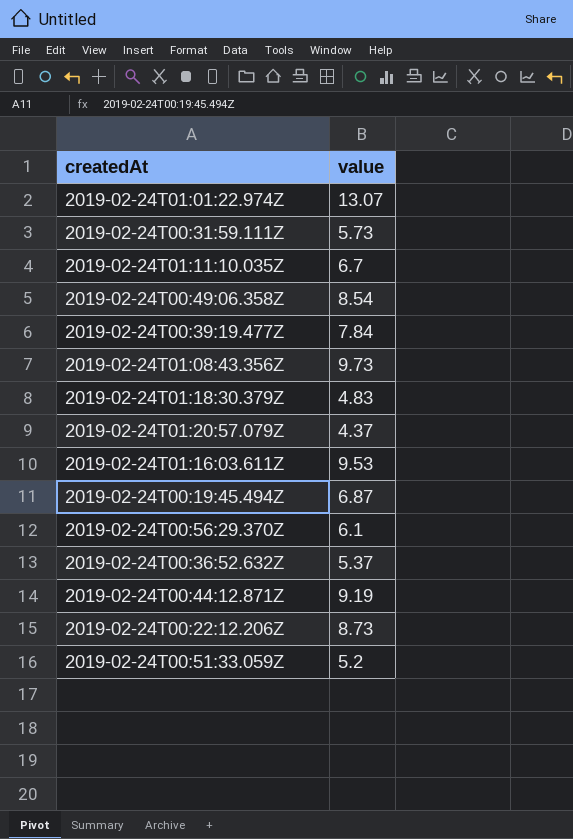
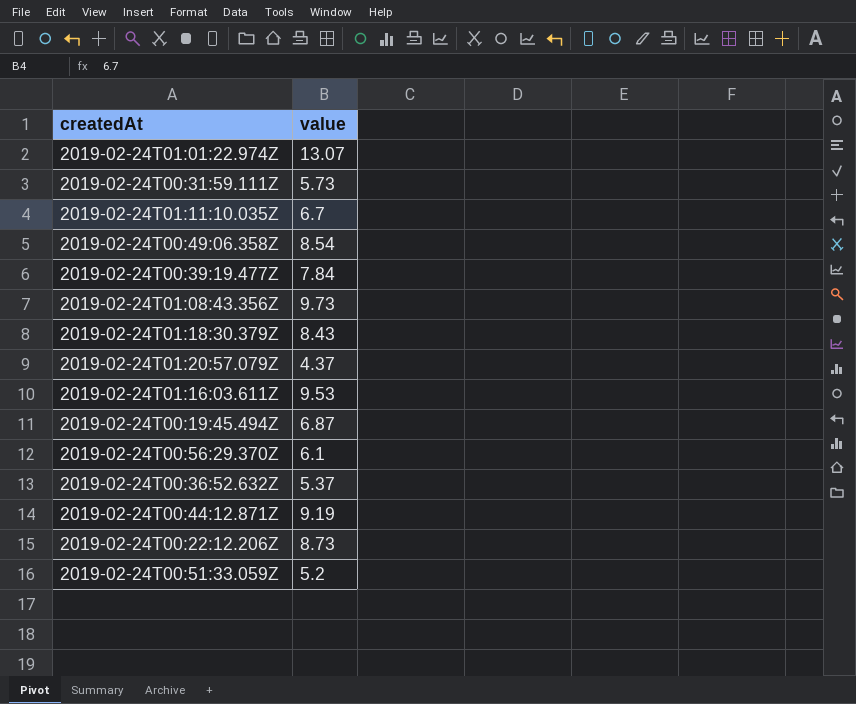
2019-02-24T01:18:30.379Z | value: 4.83 -> 8.43

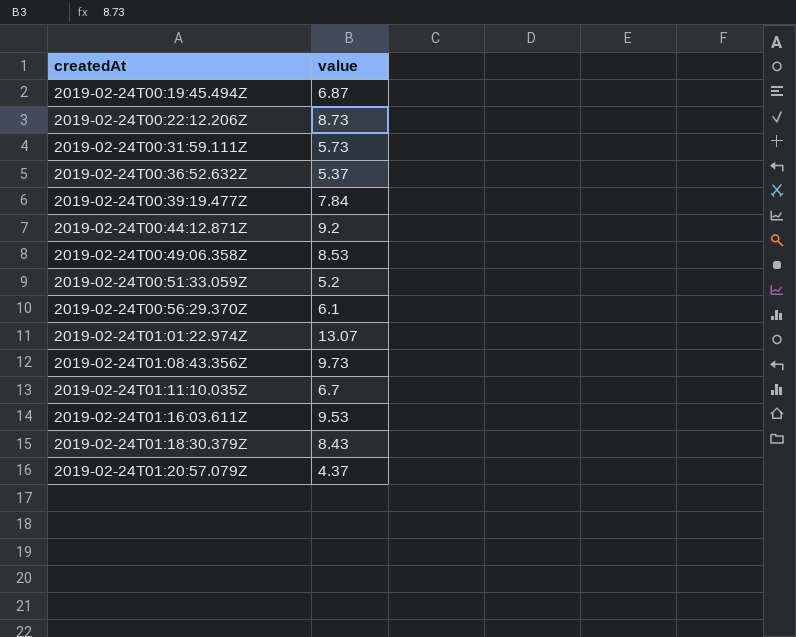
row order: none -> createdAt ascending
2019-02-24T00:44:12.871Z | value: 9.19 -> 9.2
2019-02-24T00:49:06.358Z | value: 8.54 -> 8.53

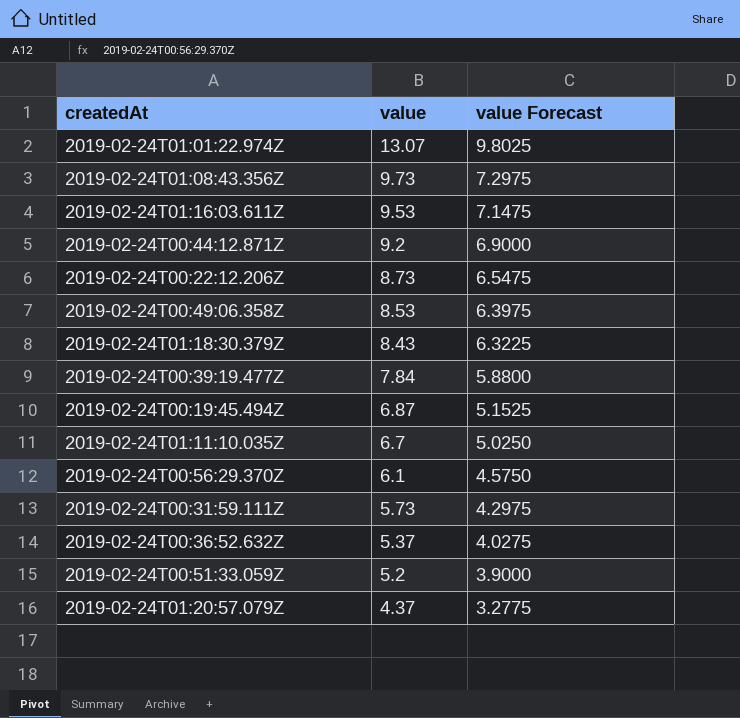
row order: createdAt ascending -> value descending
column value Forecast | formula: none -> [value] * 0.75

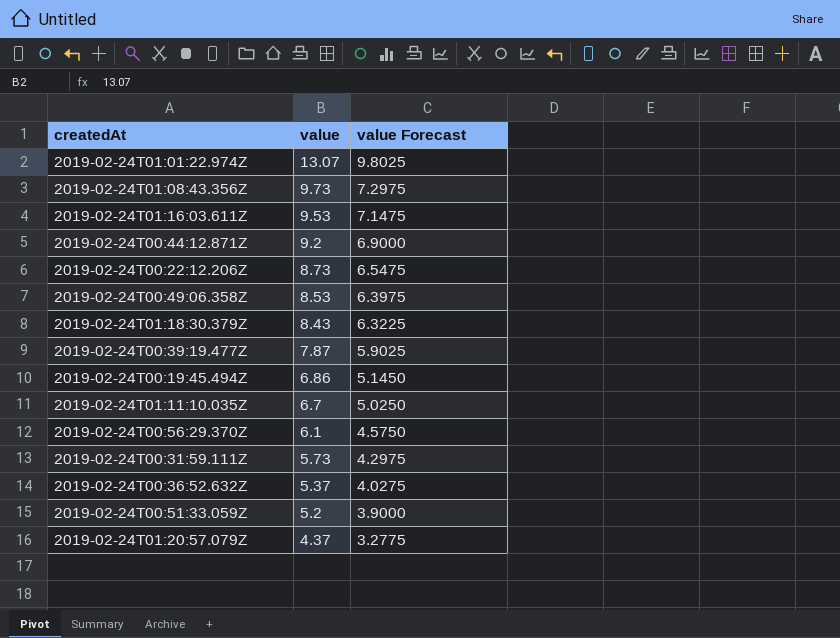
2019-02-24T00:39:19.477Z | value: 7.84 -> 7.87
2019-02-24T00:39:19.477Z | value Forecast: 5.8800 -> 5.9025
2019-02-24T00:19:45.494Z | value: 6.87 -> 6.86
2019-02-24T00:19:45.494Z | value Forecast: 5.1525 -> 5.1450

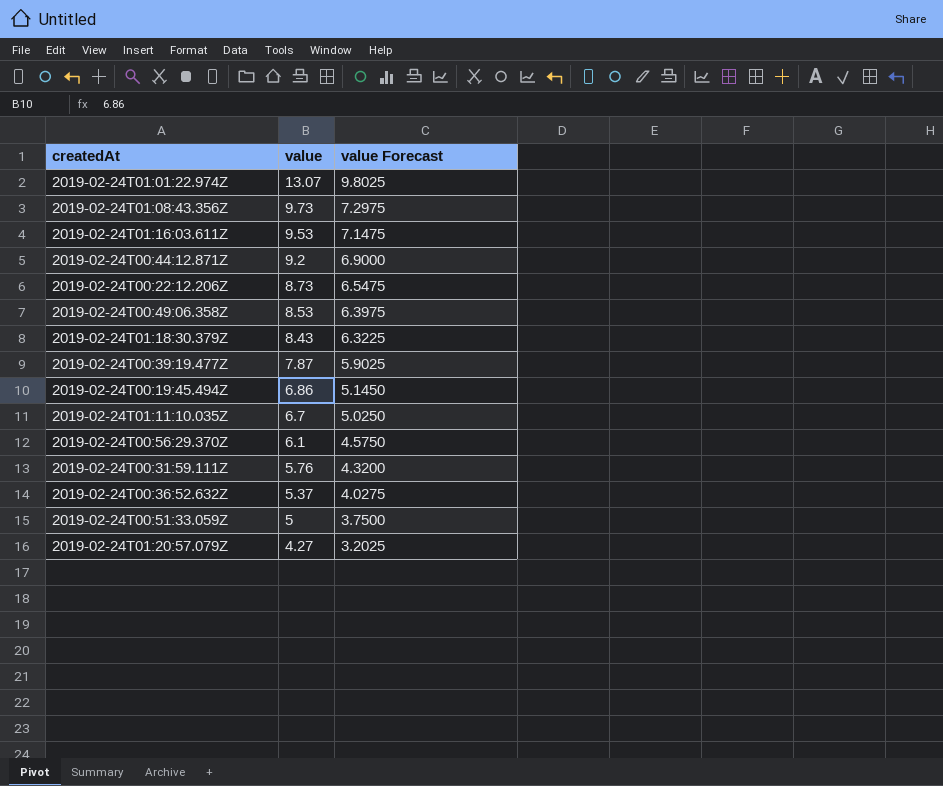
2019-02-24T00:31:59.111Z | value: 5.73 -> 5.76
2019-02-24T00:31:59.111Z | value Forecast: 4.2975 -> 4.3200
2019-02-24T00:51:33.059Z | value: 5.2 -> 5
2019-02-24T00:51:33.059Z | value Forecast: 3.9000 -> 3.7500
2019-02-24T01:20:57.079Z | value: 4.37 -> 4.27
2019-02-24T01:20:57.079Z | value Forecast: 3.2775 -> 3.2025

